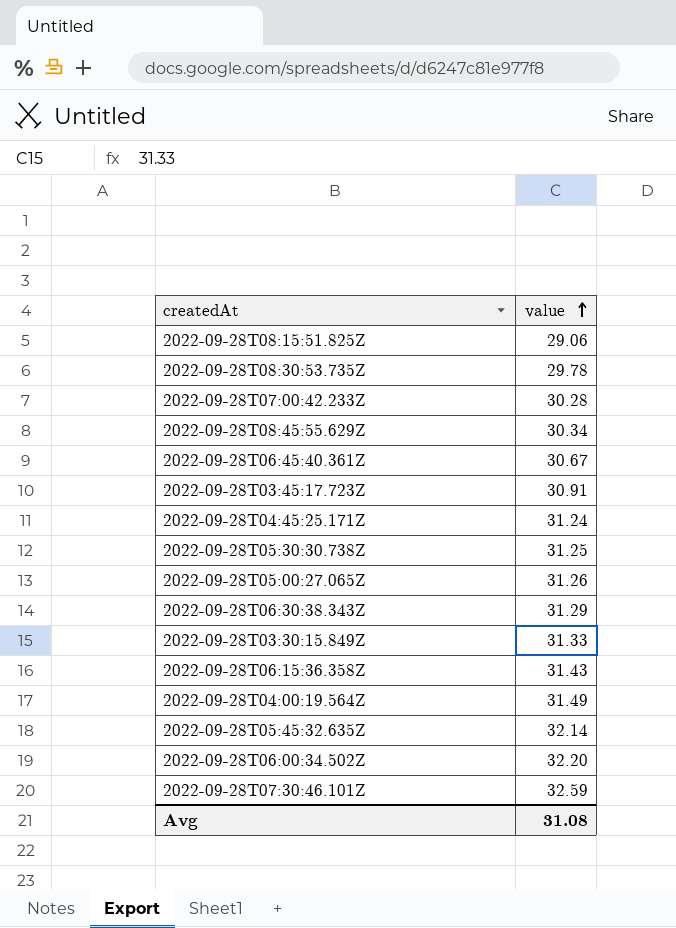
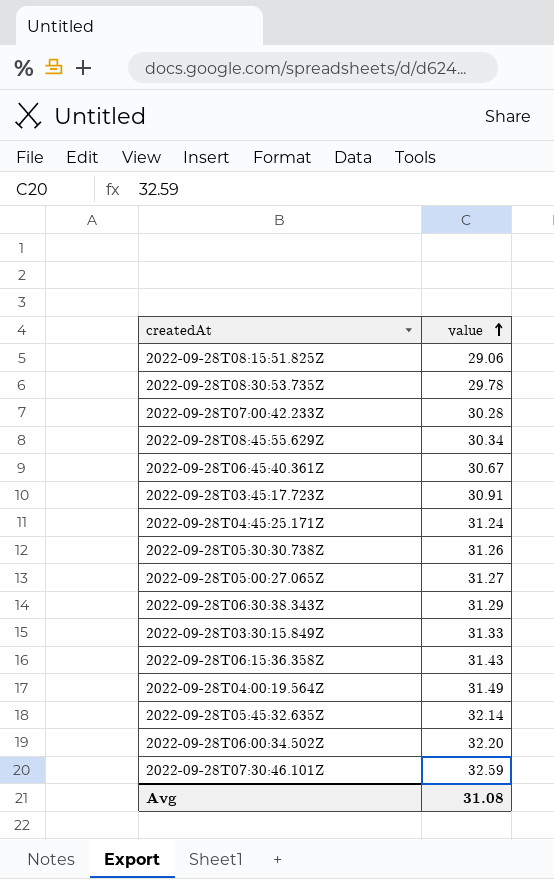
2022-09-28T05:30:30.738Z | value: 31.25 -> 31.26
2022-09-28T05:00:27.065Z | value: 31.26 -> 31.27

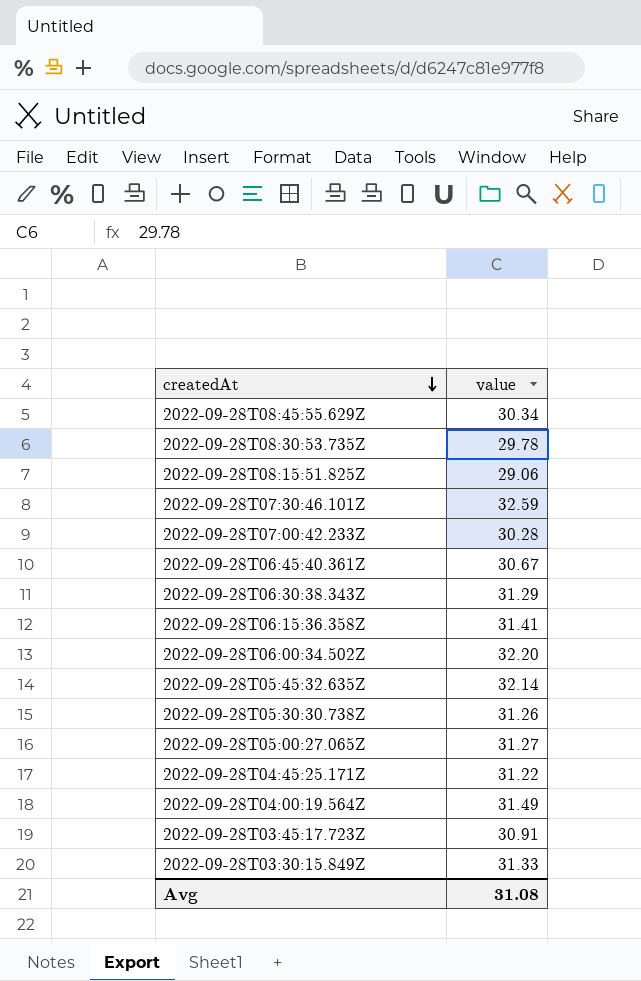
row order: value ascending -> createdAt descending
2022-09-28T06:15:36.358Z | value: 31.43 -> 31.41
2022-09-28T04:45:25.171Z | value: 31.24 -> 31.22

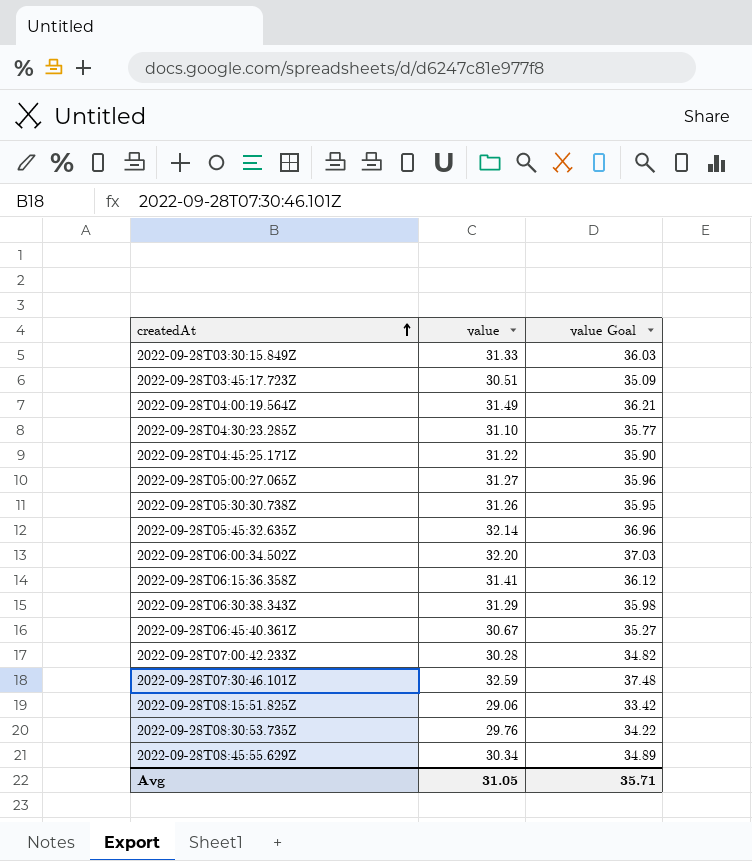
row order: createdAt descending -> createdAt ascending
column value Goal | formula: none -> [value] * 1.15
2022-09-28T03:45:17.723Z | value: 30.91 -> 30.51
row 2022-09-28T04:30:23.285Z: none -> 31.10 | 35.77
2022-09-28T08:30:53.735Z | value: 29.78 -> 29.76
Avg | value: 31.08 -> 31.05

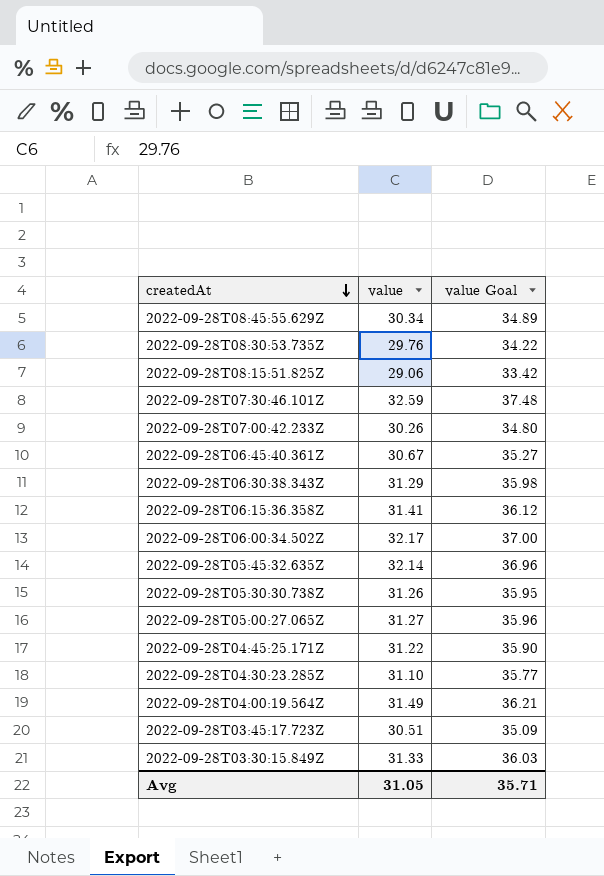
row order: createdAt ascending -> createdAt descending
2022-09-28T07:00:42.233Z | value: 30.28 -> 30.26
2022-09-28T07:00:42.233Z | value Goal: 34.82 -> 34.80
2022-09-28T06:00:34.502Z | value: 32.20 -> 32.17
2022-09-28T06:00:34.502Z | value Goal: 37.03 -> 37.00

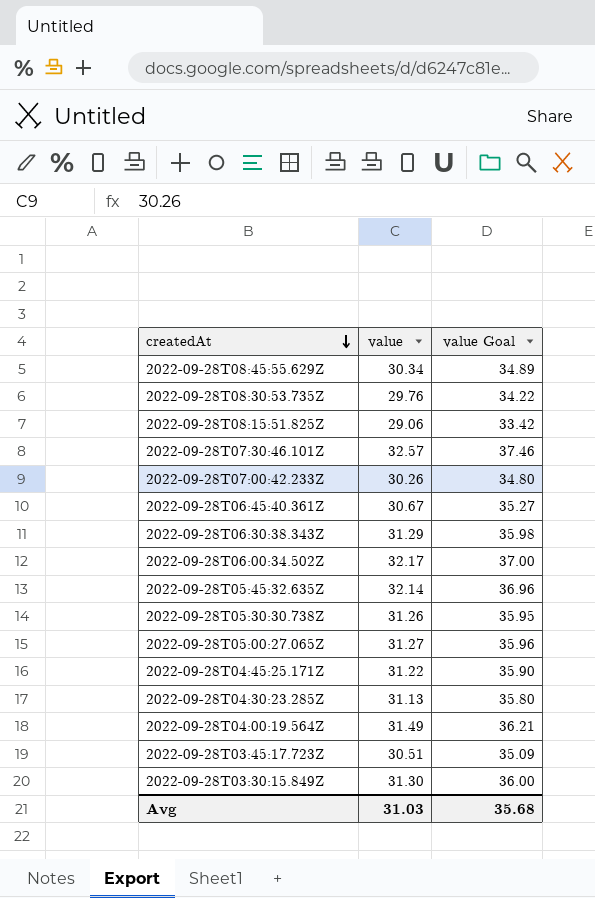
row 2022-09-28T06:15:36.358Z: 31.41 | 36.12 -> none
2022-09-28T07:30:46.101Z | value: 32.59 -> 32.57
2022-09-28T07:30:46.101Z | value Goal: 37.48 -> 37.46
2022-09-28T04:30:23.285Z | value: 31.10 -> 31.13
2022-09-28T04:30:23.285Z | value Goal: 35.77 -> 35.80
2022-09-28T03:30:15.849Z | value: 31.33 -> 31.30
2022-09-28T03:30:15.849Z | value Goal: 36.03 -> 36.00
Avg | value: 31.05 -> 31.03
Avg | value Goal: 35.71 -> 35.68

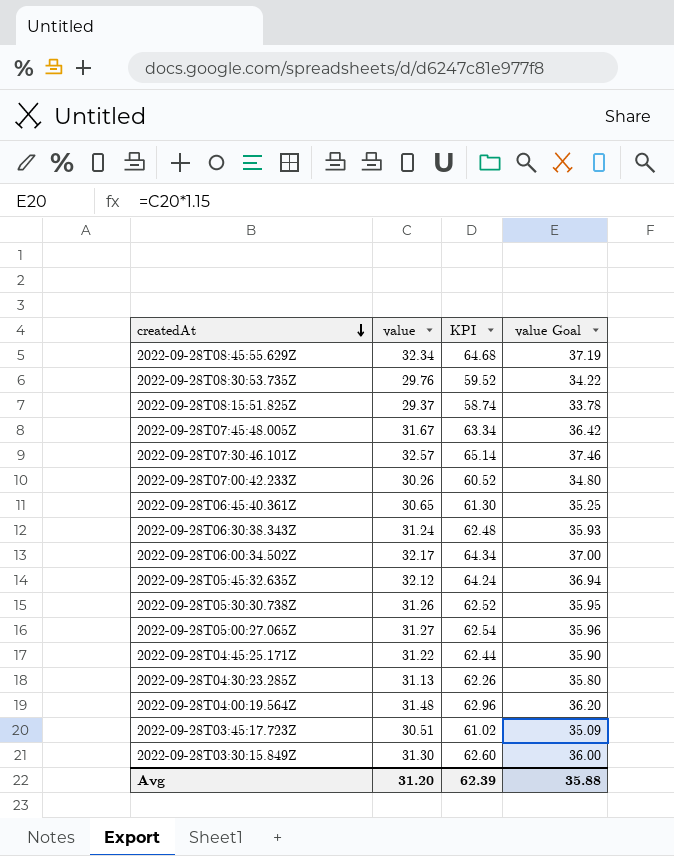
column KPI | formula: none -> [value] * 2
2022-09-28T08:45:55.629Z | value: 30.34 -> 32.34
2022-09-28T08:45:55.629Z | value Goal: 34.89 -> 37.19
2022-09-28T08:15:51.825Z | value: 29.06 -> 29.37
2022-09-28T08:15:51.825Z | value Goal: 33.42 -> 33.78
row 2022-09-28T07:45:48.005Z: none -> 31.67 | 63.34 | 36.42
2022-09-28T06:45:40.361Z | value: 30.67 -> 30.65
2022-09-28T06:45:40.361Z | value Goal: 35.27 -> 35.25
2022-09-28T06:30:38.343Z | value: 31.29 -> 31.24
2022-09-28T06:30:38.343Z | value Goal: 35.98 -> 35.93
2022-09-28T05:45:32.635Z | value: 32.14 -> 32.12
2022-09-28T05:45:32.635Z | value Goal: 36.96 -> 36.94
2022-09-28T04:00:19.564Z | value: 31.49 -> 31.48
2022-09-28T04:00:19.564Z | value Goal: 36.21 -> 36.20
Avg | value: 31.03 -> 31.20
Avg | value Goal: 35.68 -> 35.88

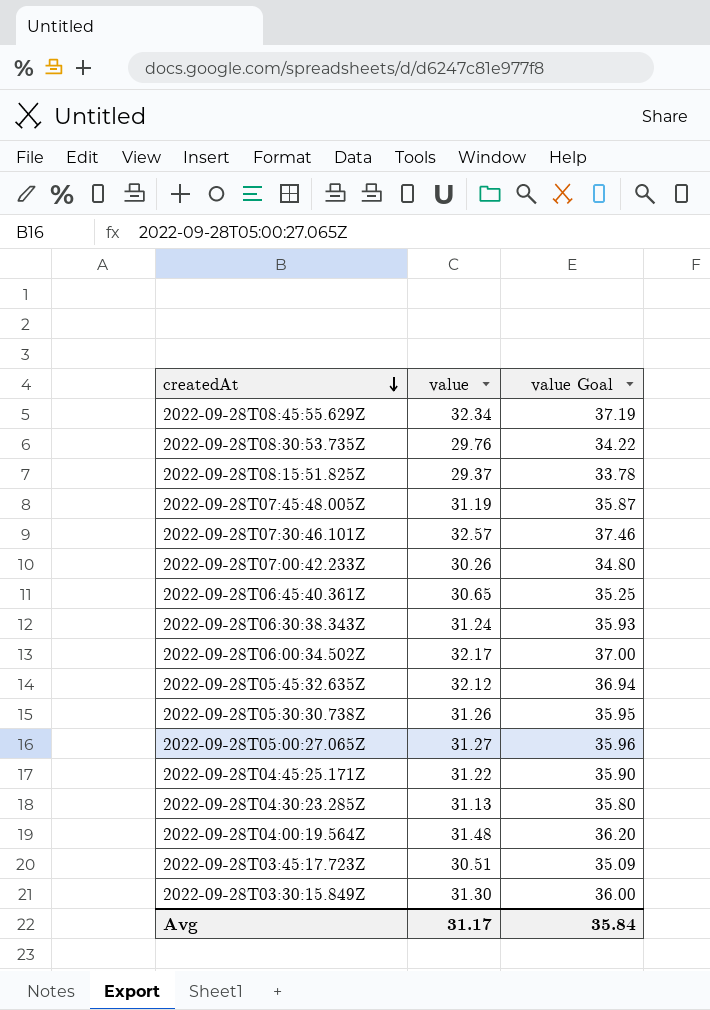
column KPI | formula: [value] * 2 -> none
2022-09-28T07:45:48.005Z | value: 31.67 -> 31.19
2022-09-28T07:45:48.005Z | value Goal: 36.42 -> 35.87
Avg | value: 31.20 -> 31.17
Avg | value Goal: 35.88 -> 35.84

